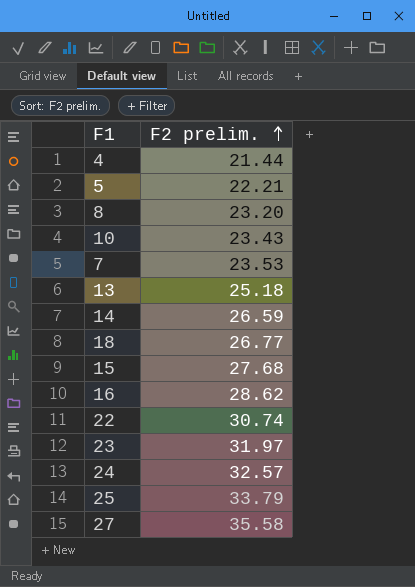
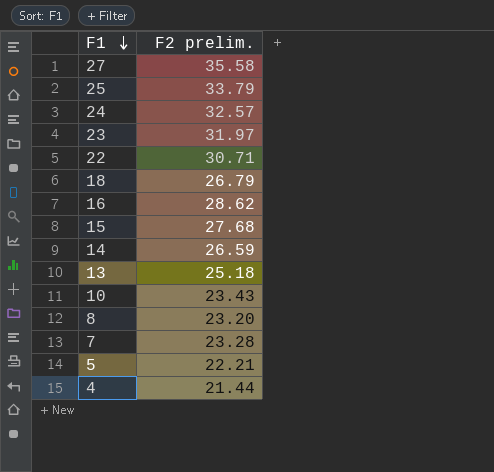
row order: F2 prelim. ascending -> F1 descending
22 | F2 prelim.: 30.74 -> 30.71
18 | F2 prelim.: 26.77 -> 26.79
7 | F2 prelim.: 23.53 -> 23.28

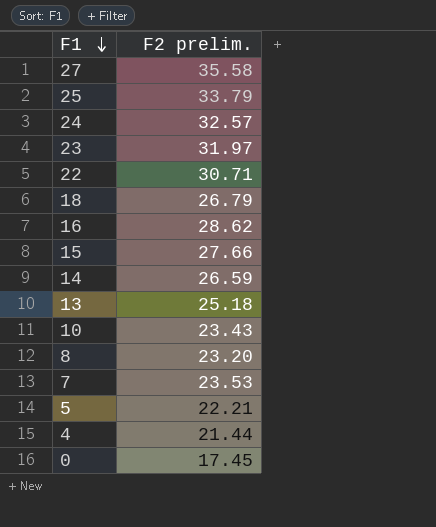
15 | F2 prelim.: 27.68 -> 27.66
7 | F2 prelim.: 23.28 -> 23.53
row 0: none -> 17.45

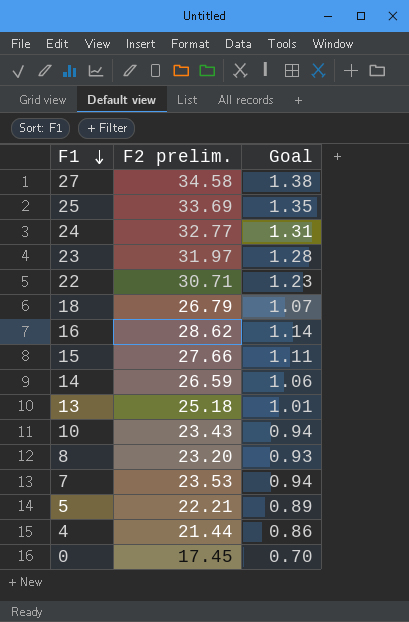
column Goal | formula: none -> [F2 prelim.] * 0.04
27 | F2 prelim.: 35.58 -> 34.58
25 | F2 prelim.: 33.79 -> 33.69
24 | F2 prelim.: 32.57 -> 32.77

